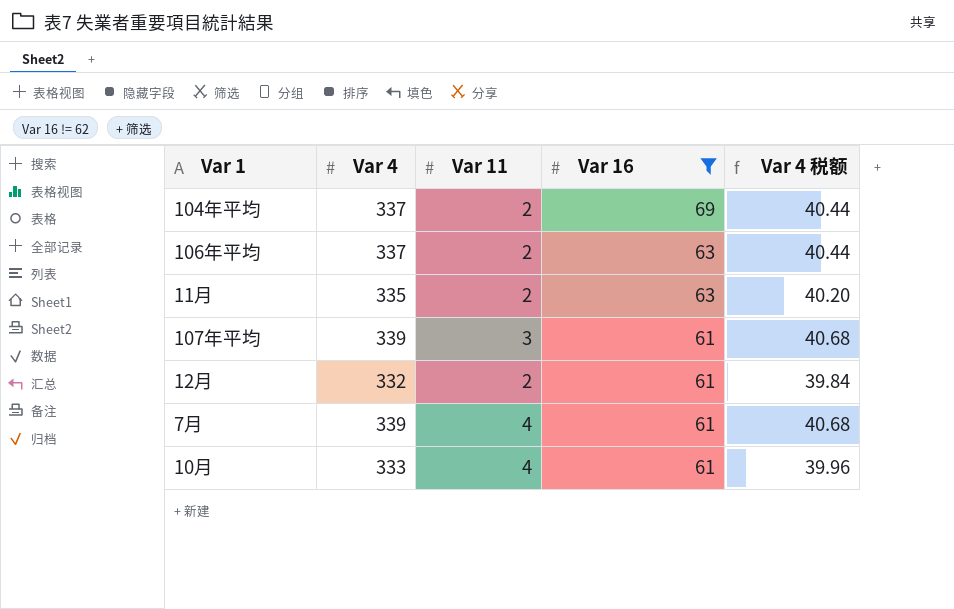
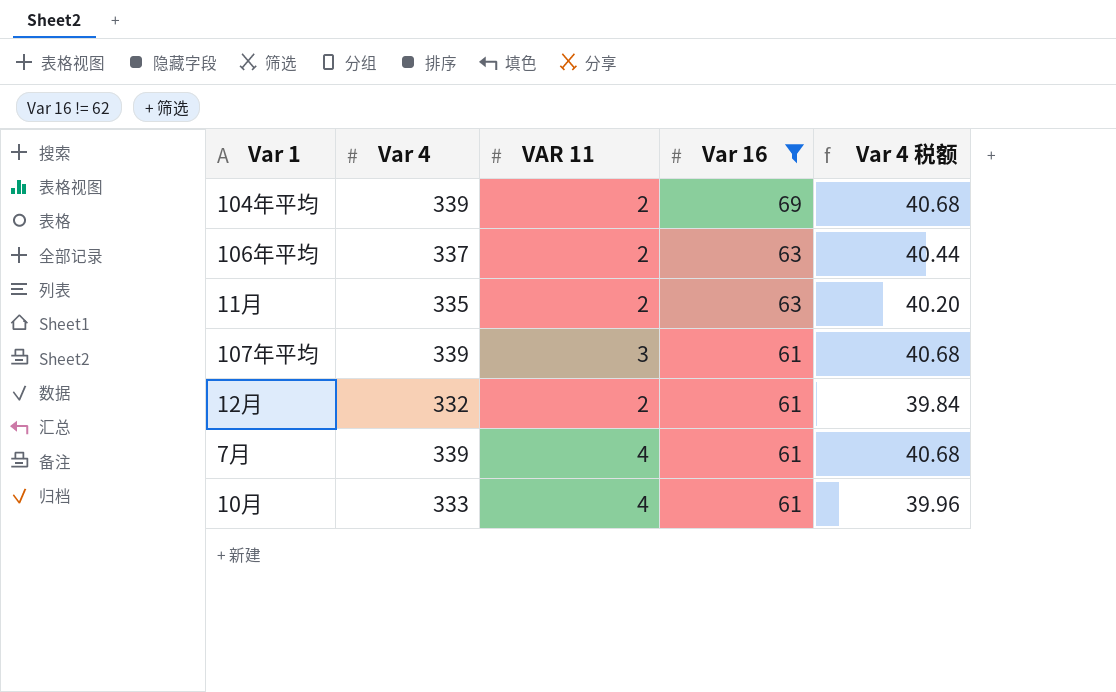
column name: Var 11 -> VAR 11
104年平均 | Var 4: 337 -> 339
104年平均 | Var 4 税额: 40.44 -> 40.68

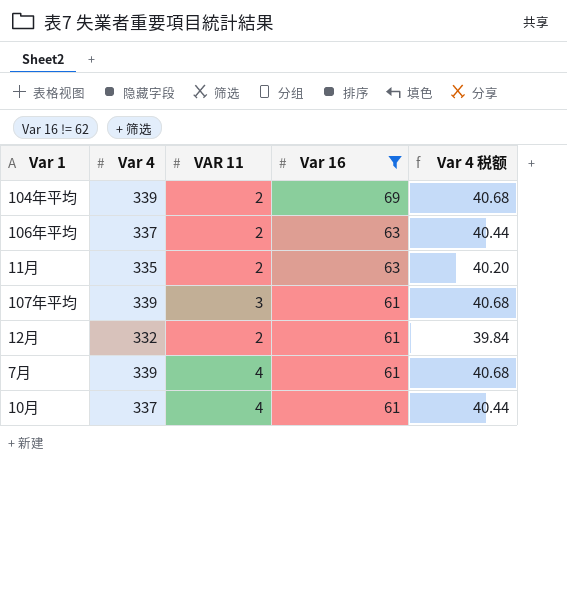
10月 | Var 4: 333 -> 337
10月 | Var 4 税额: 39.96 -> 40.44

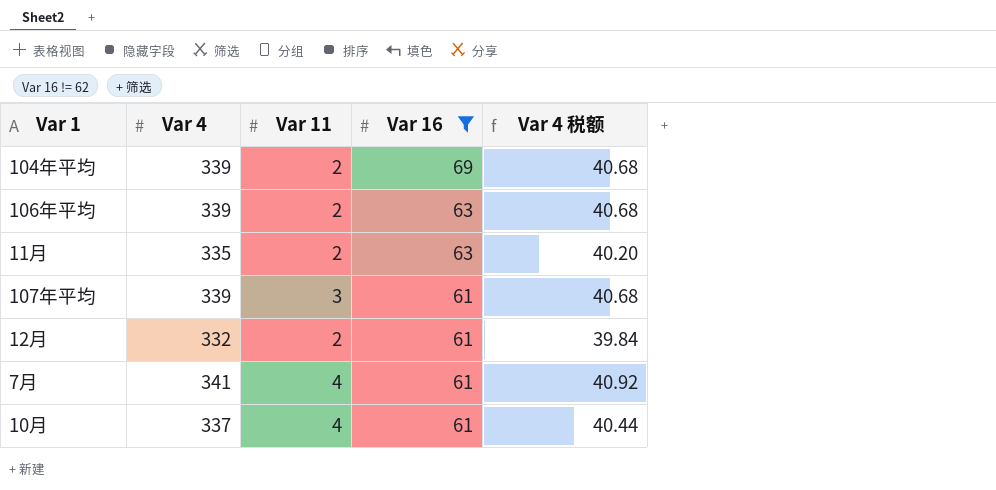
column name: VAR 11 -> Var 11
106年平均 | Var 4: 337 -> 339
106年平均 | Var 4 税额: 40.44 -> 40.68
7月 | Var 4: 339 -> 341
7月 | Var 4 税额: 40.68 -> 40.92

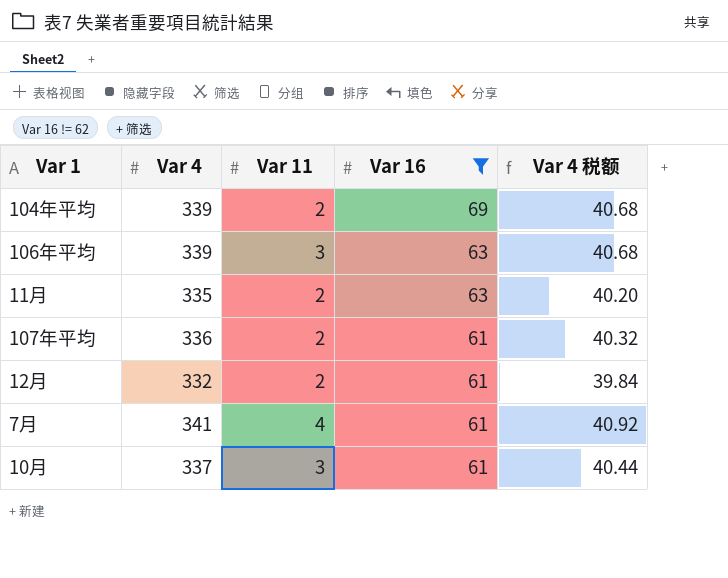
106年平均 | Var 11: 2 -> 3
107年平均 | Var 4: 339 -> 336
107年平均 | Var 11: 3 -> 2
107年平均 | Var 4 税额: 40.68 -> 40.32
10月 | Var 11: 4 -> 3

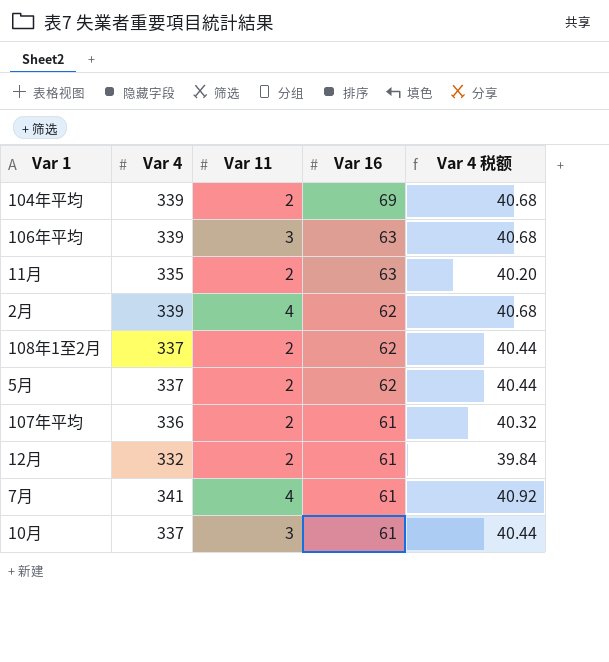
filter: Var 16 != 62 -> none

